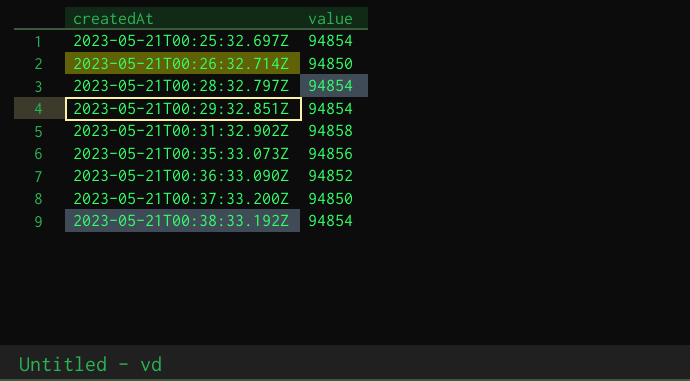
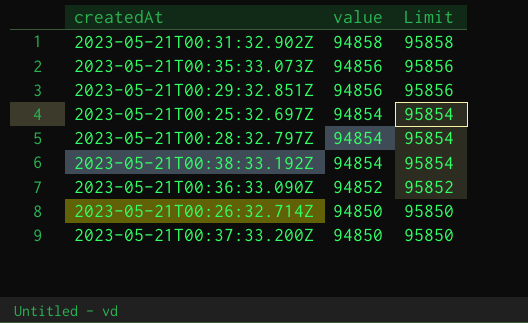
row order: createdAt ascending -> value descending
column Limit | formula: none -> [value] + 1000
2023-05-21T00:29:32.851Z | value: 94854 -> 94856

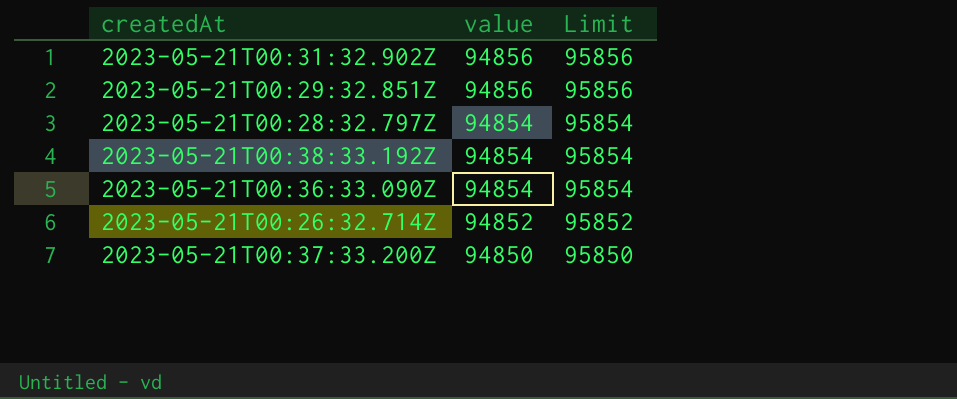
row 2023-05-21T00:35:33.073Z: 94856 | 95856 -> none
row 2023-05-21T00:25:32.697Z: 94854 | 95854 -> none
2023-05-21T00:31:32.902Z | value: 94858 -> 94856
2023-05-21T00:31:32.902Z | Limit: 95858 -> 95856
2023-05-21T00:36:33.090Z | value: 94852 -> 94854
2023-05-21T00:36:33.090Z | Limit: 95852 -> 95854
2023-05-21T00:26:32.714Z | value: 94850 -> 94852
2023-05-21T00:26:32.714Z | Limit: 95850 -> 95852

